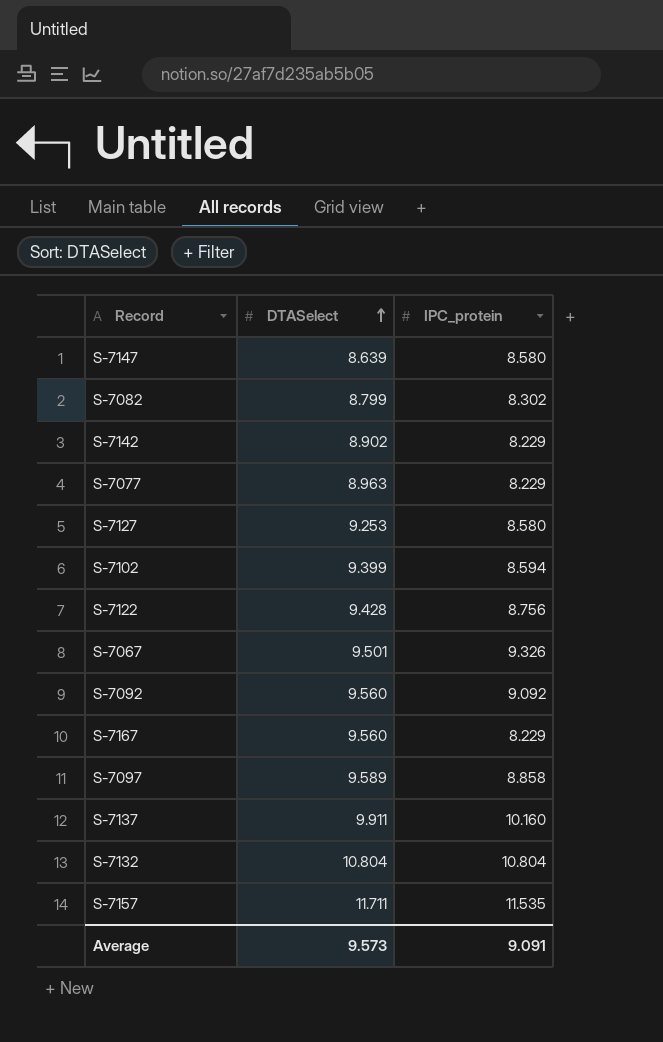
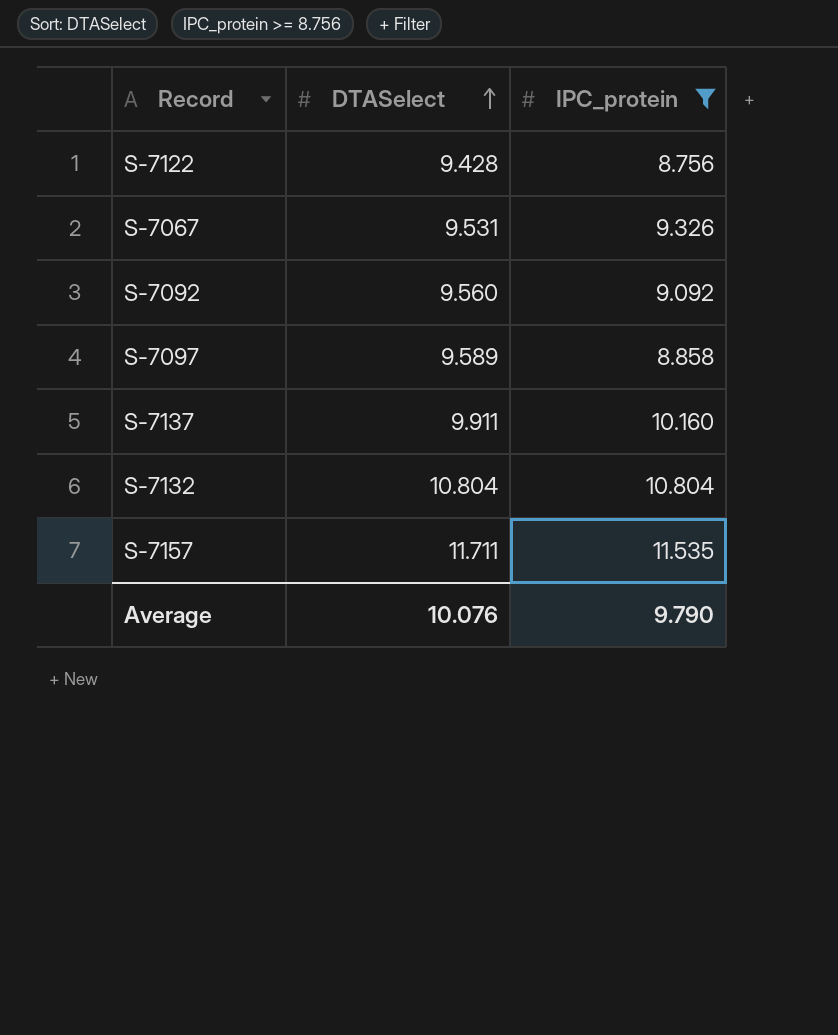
filter: none -> IPC_protein >= 8.756
S-7067 | DTASelect: 9.501 -> 9.531
Average | DTASelect: 9.573 -> 10.076
Average | IPC_protein: 9.091 -> 9.790

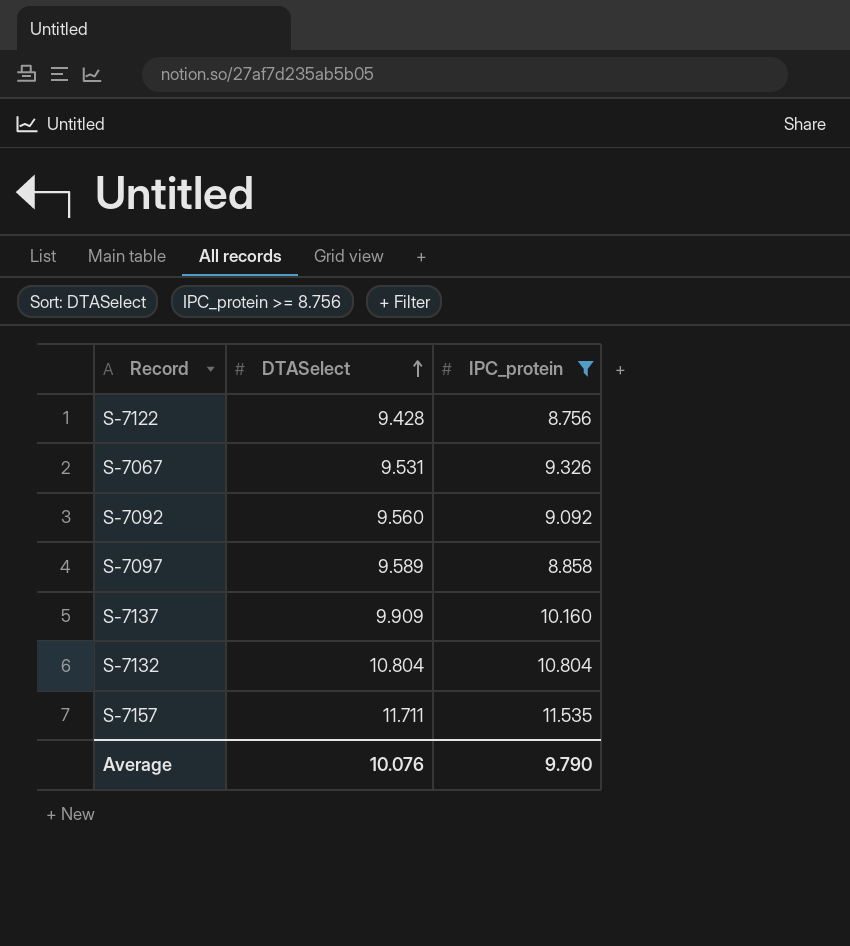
S-7137 | DTASelect: 9.911 -> 9.909

